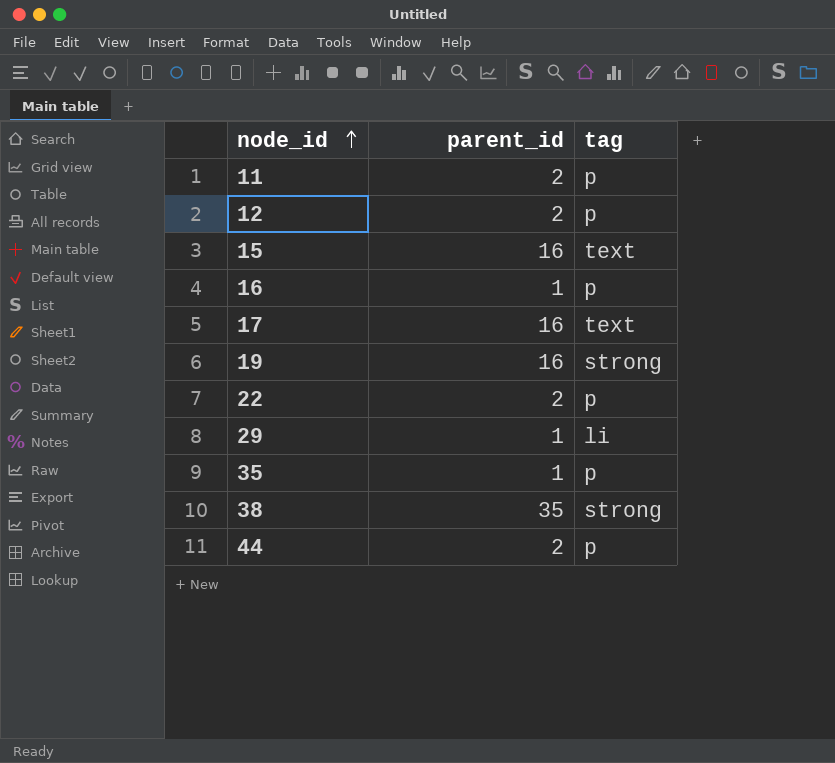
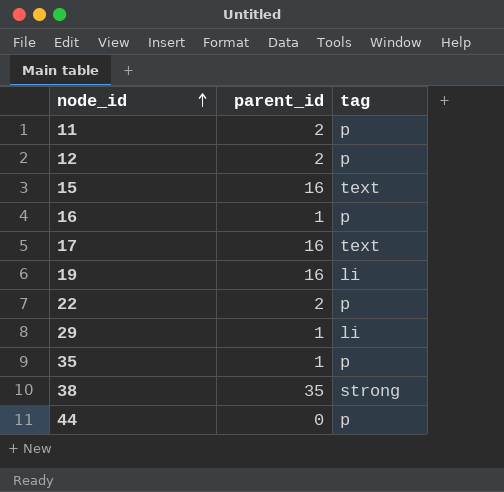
19 | tag: strong -> li
44 | parent_id: 2 -> 0

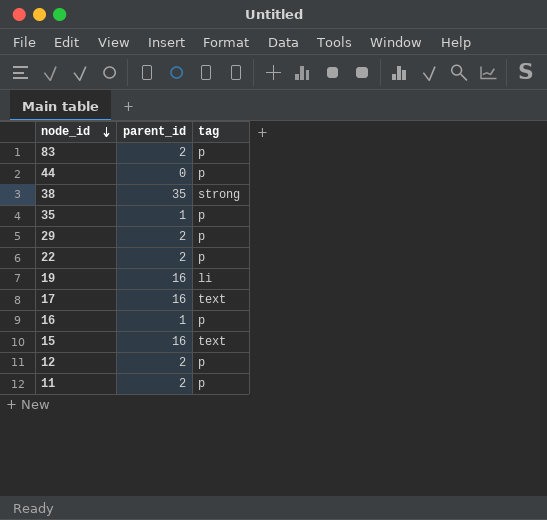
row order: node_id ascending -> node_id descending
row 83: none -> 2 | p
29 | parent_id: 1 -> 2
29 | tag: li -> p

